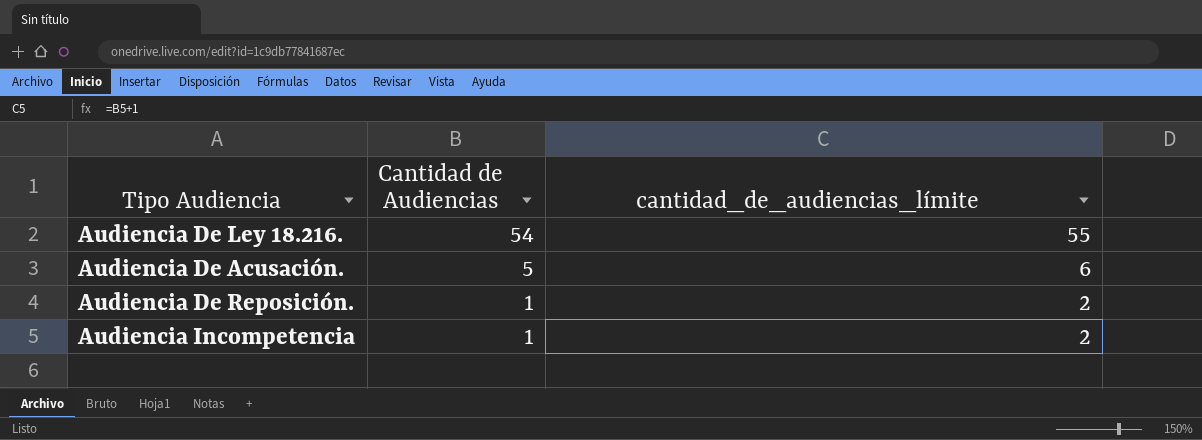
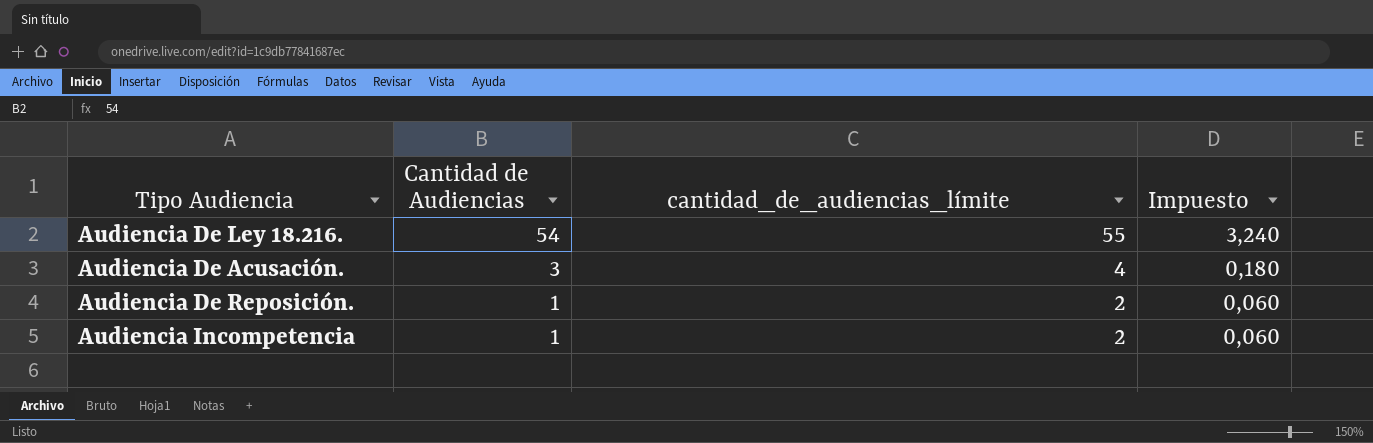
column Impuesto | formula: none -> [Cantidad de Audiencias] * 0,06
Audiencia De Acusación. | Cantidad de Audiencias: 5 -> 3
Audiencia De Acusación. | cantidad_de_audiencias_límite: 6 -> 4

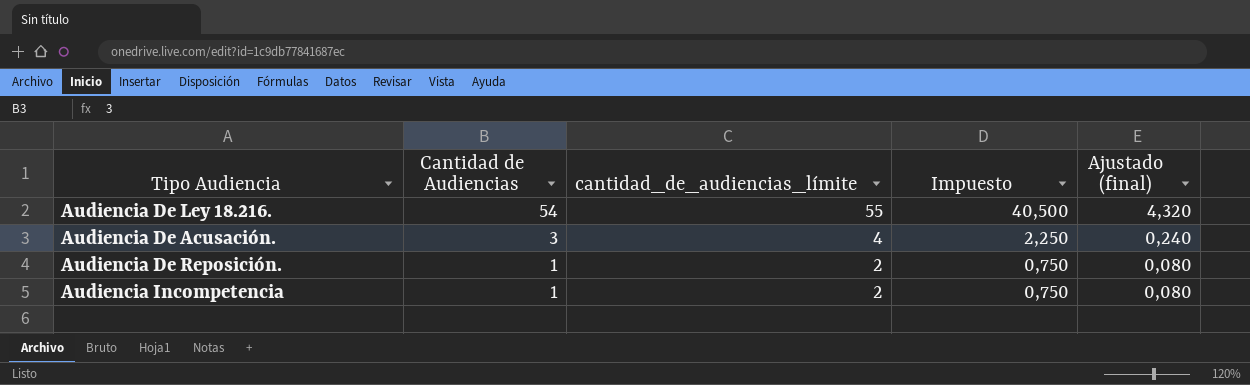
column Impuesto | formula: [Cantidad de Audiencias] * 0,06 -> [Cantidad de Audiencias] * 0,75
column Ajustado (final) | formula: none -> [Cantidad de Audiencias] * 0,08

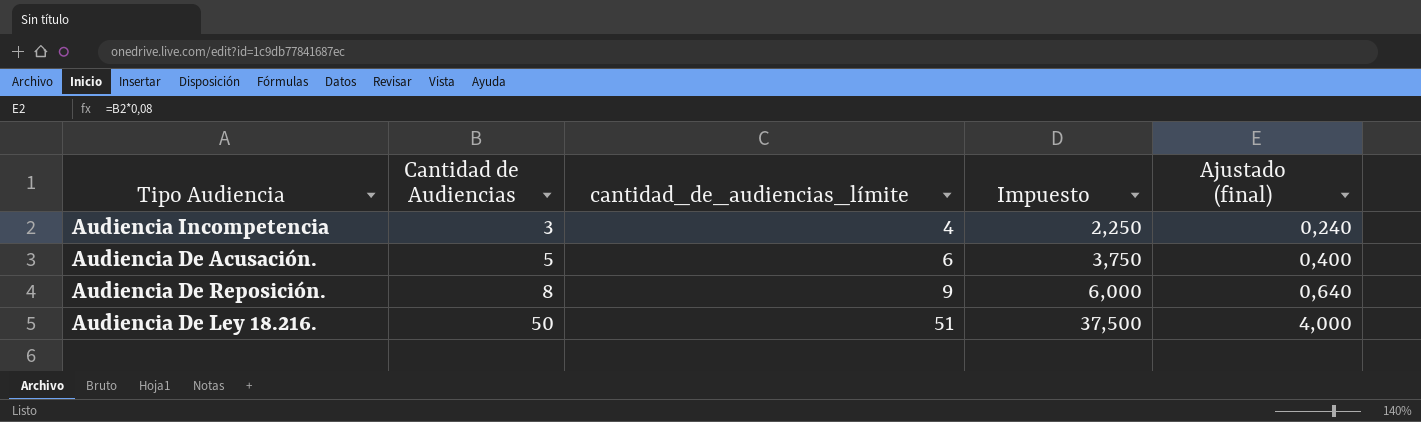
row order: Cantidad de Audiencias descending -> Cantidad de Audiencias ascending
Audiencia Incompetencia | Cantidad de Audiencias: 1 -> 3
Audiencia Incompetencia | cantidad_de_audiencias_límite: 2 -> 4
Audiencia Incompetencia | Impuesto: 0,750 -> 2,250
Audiencia Incompetencia | Ajustado (final): 0,080 -> 0,240
Audiencia De Acusación. | Cantidad de Audiencias: 3 -> 5
Audiencia De Acusación. | cantidad_de_audiencias_límite: 4 -> 6
Audiencia De Acusación. | Impuesto: 2,250 -> 3,750
Audiencia De Acusación. | Ajustado (final): 0,240 -> 0,400
Audiencia De Reposición. | Cantidad de Audiencias: 1 -> 8
Audiencia De Reposición. | cantidad_de_audiencias_límite: 2 -> 9
Audiencia De Reposición. | Impuesto: 0,750 -> 6,000
Audiencia De Reposición. | Ajustado (final): 0,080 -> 0,640
Audiencia De Ley 18.216. | Cantidad de Audiencias: 54 -> 50
Audiencia De Ley 18.216. | cantidad_de_audiencias_límite: 55 -> 51
Audiencia De Ley 18.216. | Impuesto: 40,500 -> 37,500
Audiencia De Ley 18.216. | Ajustado (final): 4,320 -> 4,000

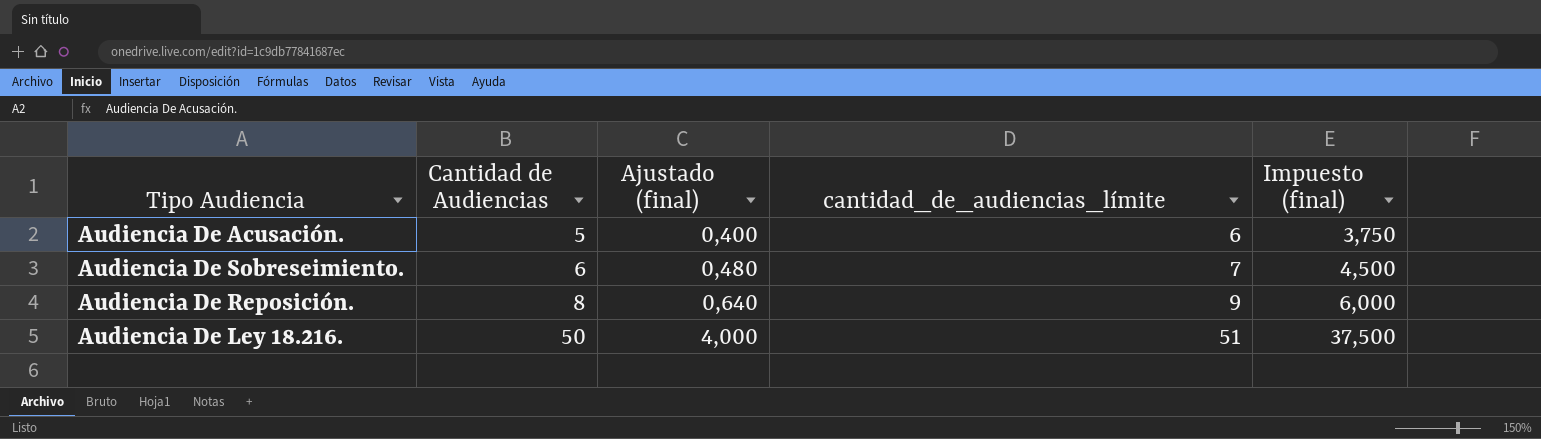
column Ajustado (final) | position: 5 -> 3
column name: Impuesto -> Impuesto (final)
row Audiencia Incompetencia: 3 | 4 | 2,250 | 0,240 -> none
row Audiencia De Sobreseimiento.: none -> 6 | 0,480 | 7 | 4,500

